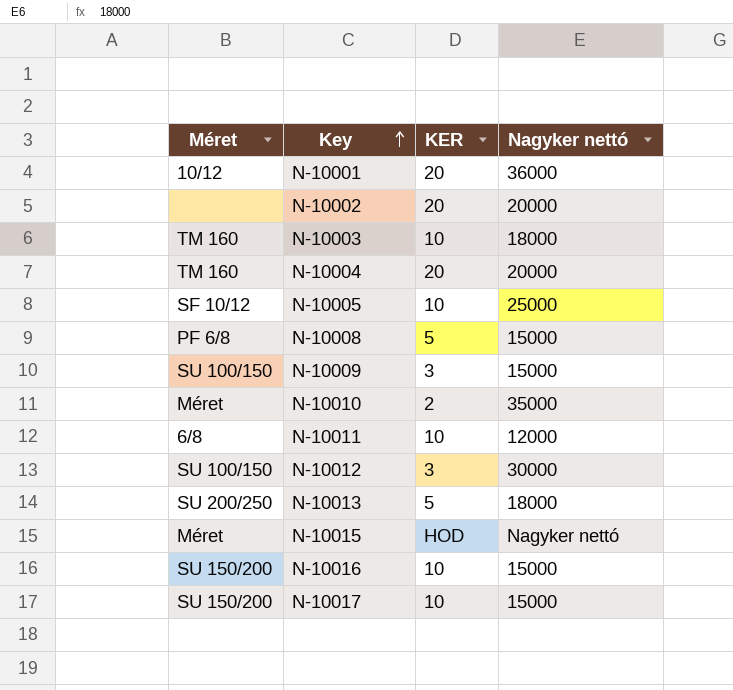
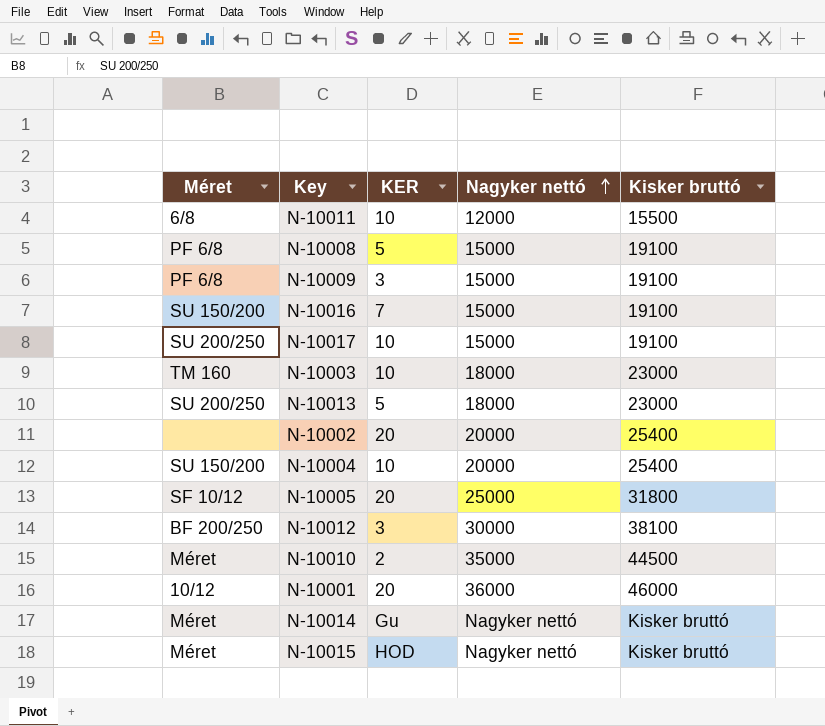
row order: Key ascending -> Nagyker nettó ascending
column Kisker bruttó | position: none -> 5
N-10009 | Méret: SU 100/150 -> PF 6/8
N-10016 | KER: 10 -> 7
N-10017 | Méret: SU 150/200 -> SU 200/250
N-10004 | Méret: TM 160 -> SU 150/200
N-10004 | KER: 20 -> 10
N-10005 | KER: 10 -> 20
N-10012 | Méret: SU 100/150 -> BF 200/250
row N-10014: none -> Méret | Gu | Nagyker nettó | Kisker bruttó

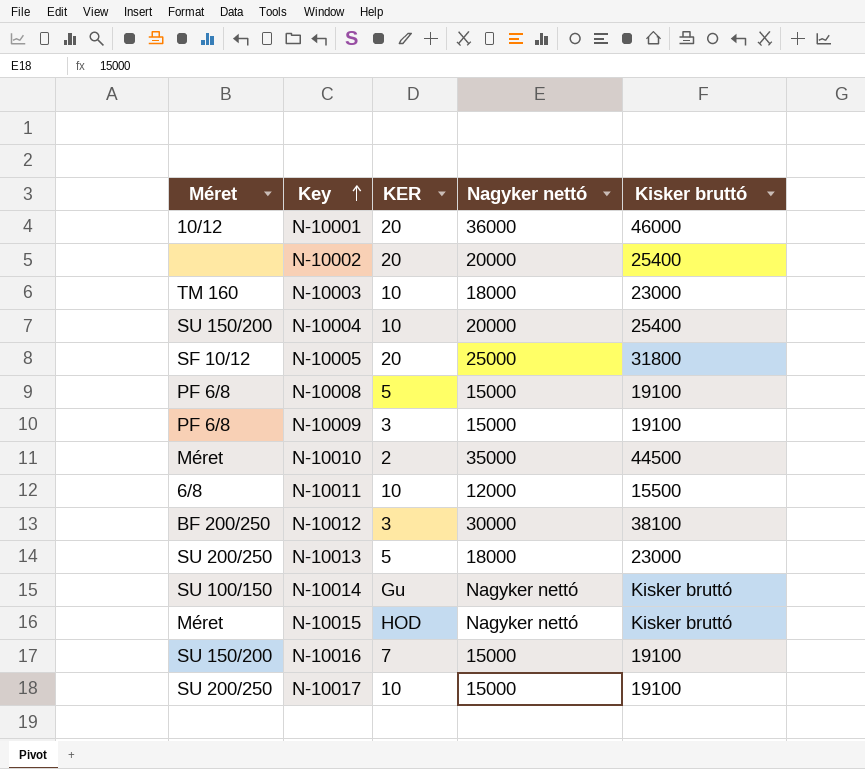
row order: Nagyker nettó ascending -> Key ascending
N-10014 | Méret: Méret -> SU 100/150

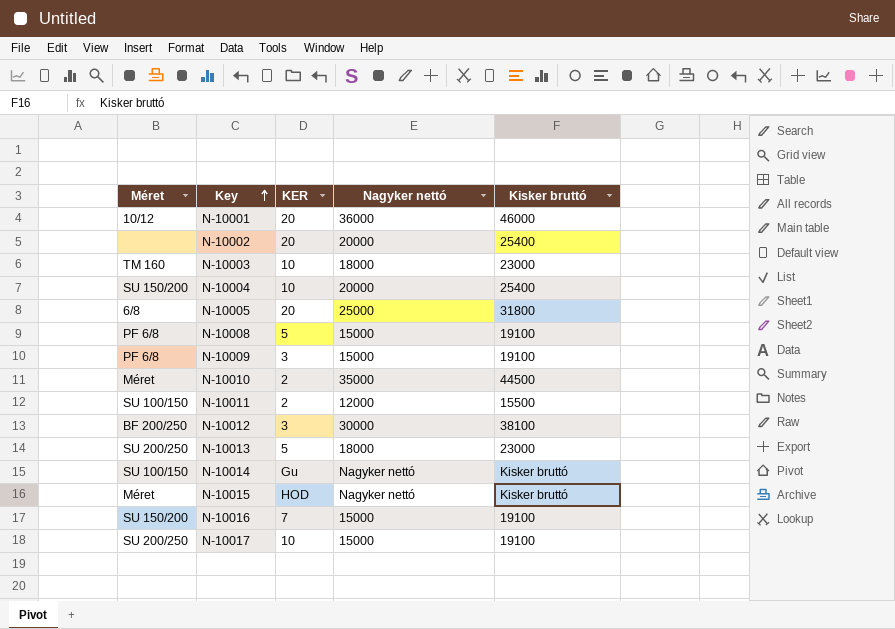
N-10005 | Méret: SF 10/12 -> 6/8
N-10011 | Méret: 6/8 -> SU 100/150
N-10011 | KER: 10 -> 2

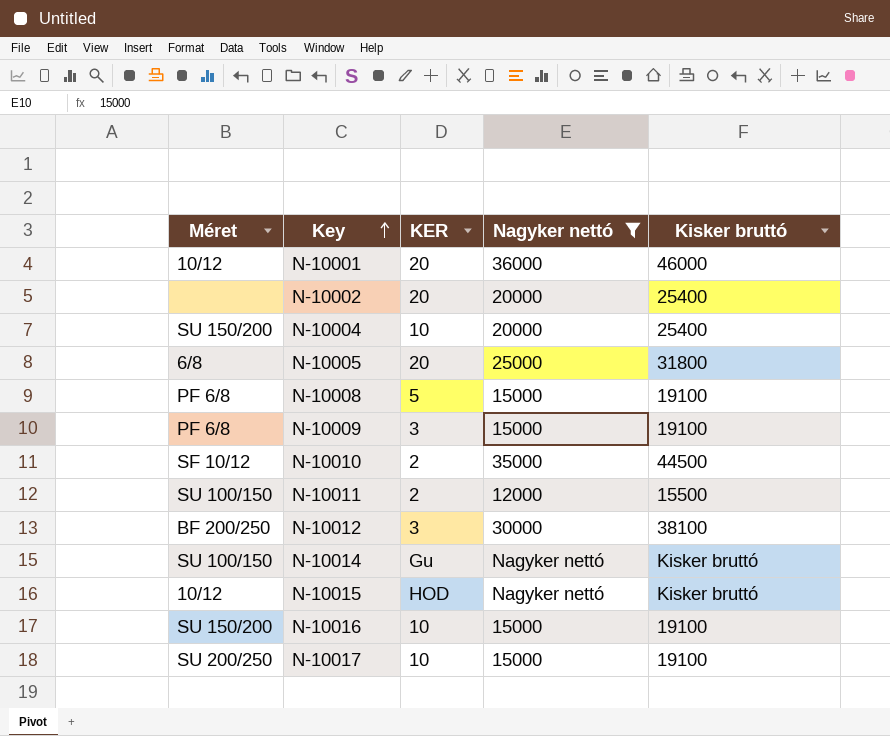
filter: none -> Nagyker nettó != 18000
N-10010 | Méret: Méret -> SF 10/12
N-10015 | Méret: Méret -> 10/12
N-10016 | KER: 7 -> 10

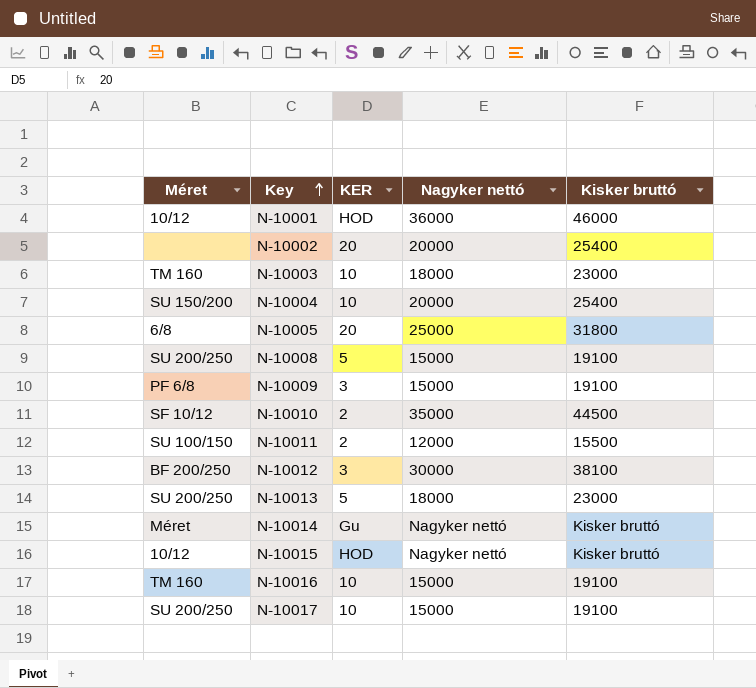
filter: Nagyker nettó != 18000 -> none
N-10001 | KER: 20 -> HOD
N-10008 | Méret: PF 6/8 -> SU 200/250
N-10014 | Méret: SU 100/150 -> Méret
N-10016 | Méret: SU 150/200 -> TM 160

